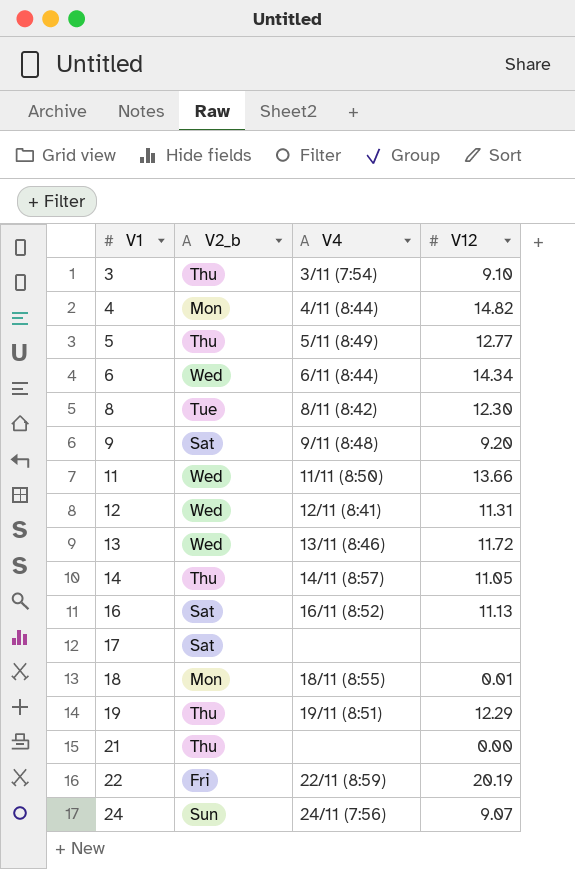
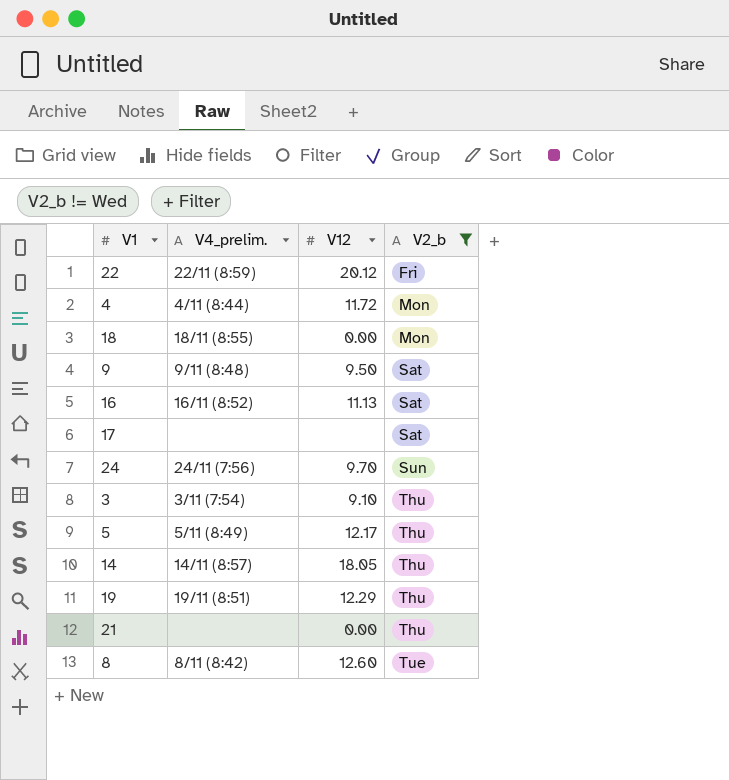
filter: none -> V2_b != Wed
row order: V1 ascending -> V2_b ascending
column name: V4 -> V4_prelim.
column V2_b | position: 2 -> 4
22 | V12: 20.19 -> 20.12
4 | V12: 14.82 -> 11.72
18 | V12: 0.01 -> 0.00
9 | V12: 9.20 -> 9.50
24 | V12: 9.07 -> 9.70
5 | V12: 12.77 -> 12.17
14 | V12: 11.05 -> 18.05
8 | V12: 12.30 -> 12.60

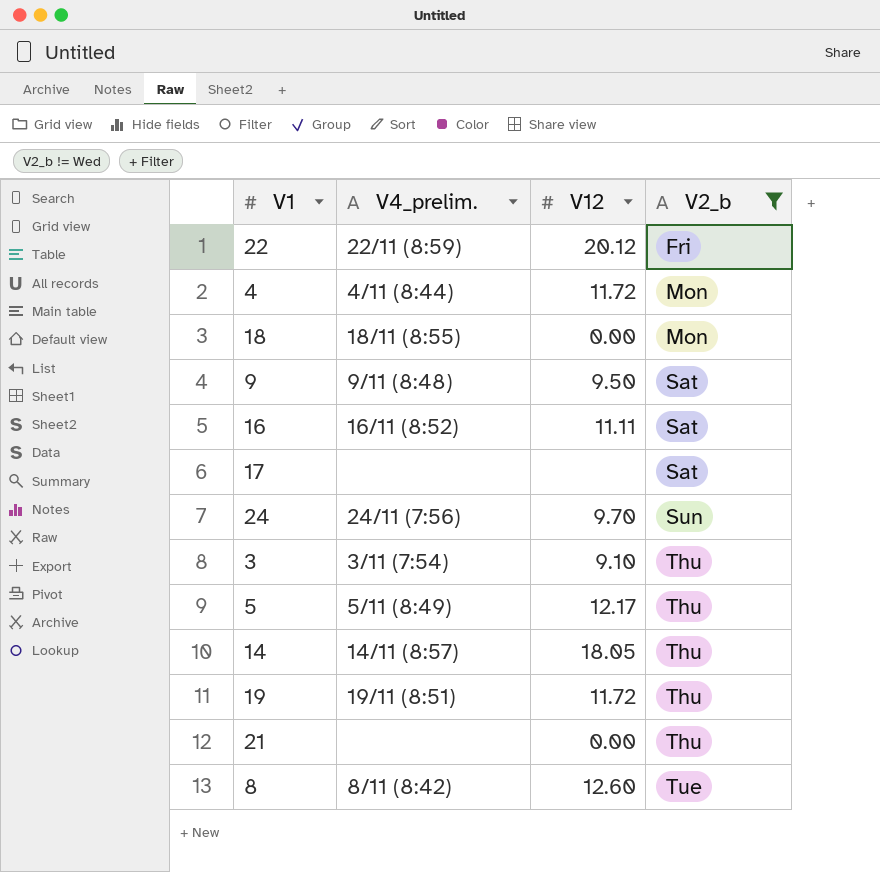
16 | V12: 11.13 -> 11.11
19 | V12: 12.29 -> 11.72

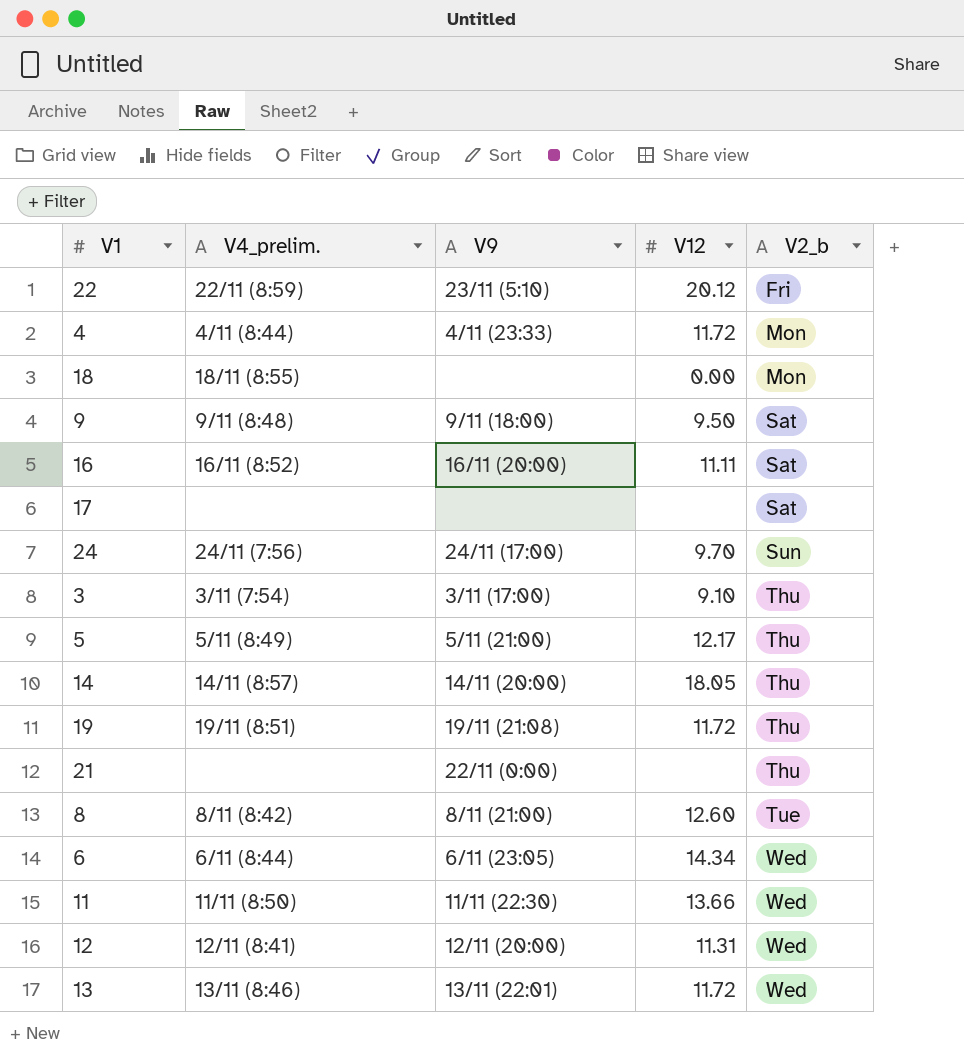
filter: V2_b != Wed -> none
column V9 | position: none -> 3
21 | V12: 0.00 -> none

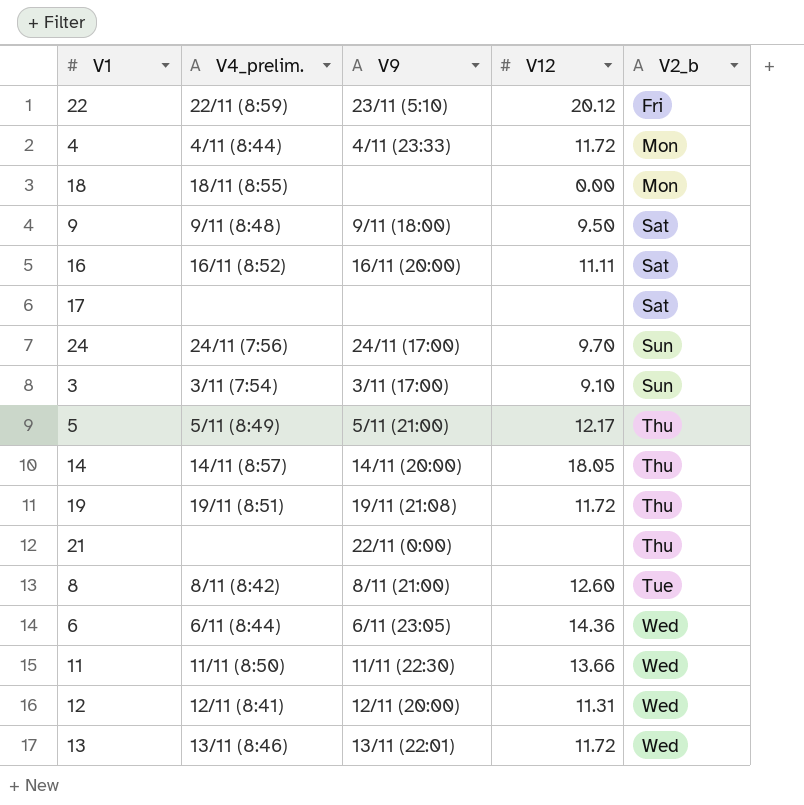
3 | V2_b: Thu -> Sun
6 | V12: 14.34 -> 14.36

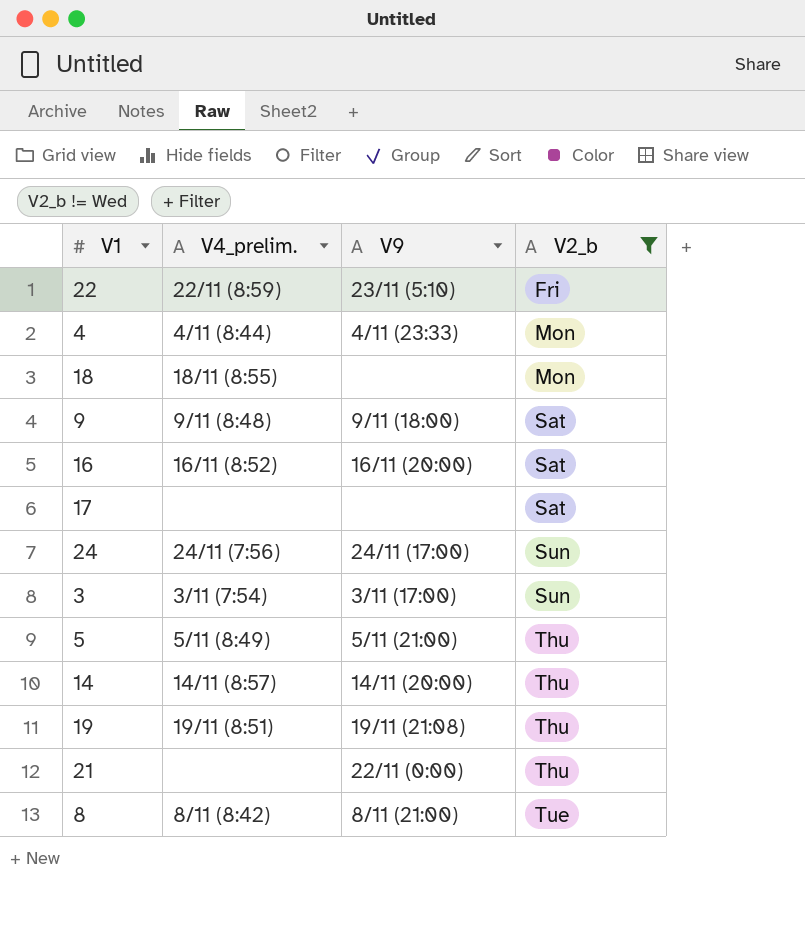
filter: none -> V2_b != Wed
column V12 | position: 4 -> none

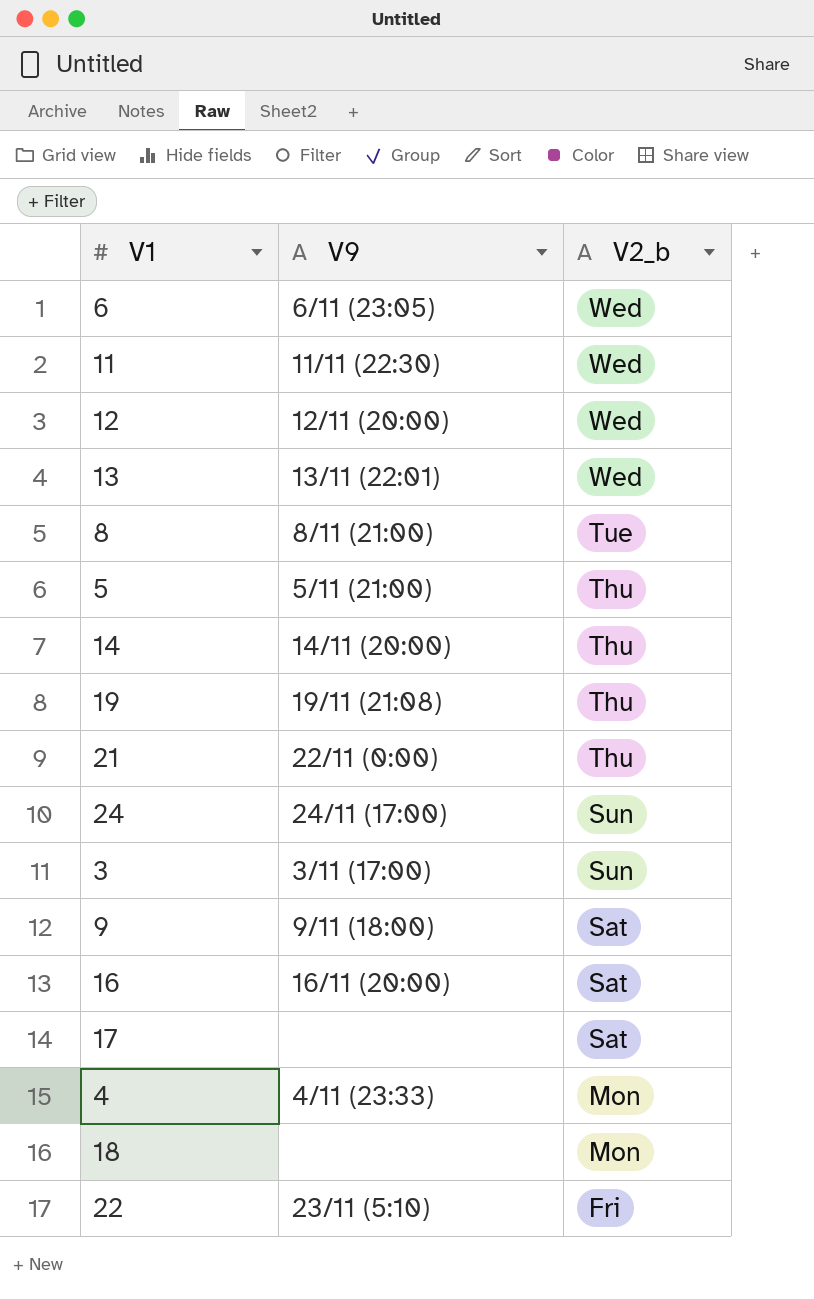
filter: V2_b != Wed -> none
row order: V2_b ascending -> V2_b descending
column V4_prelim. | position: 2 -> none

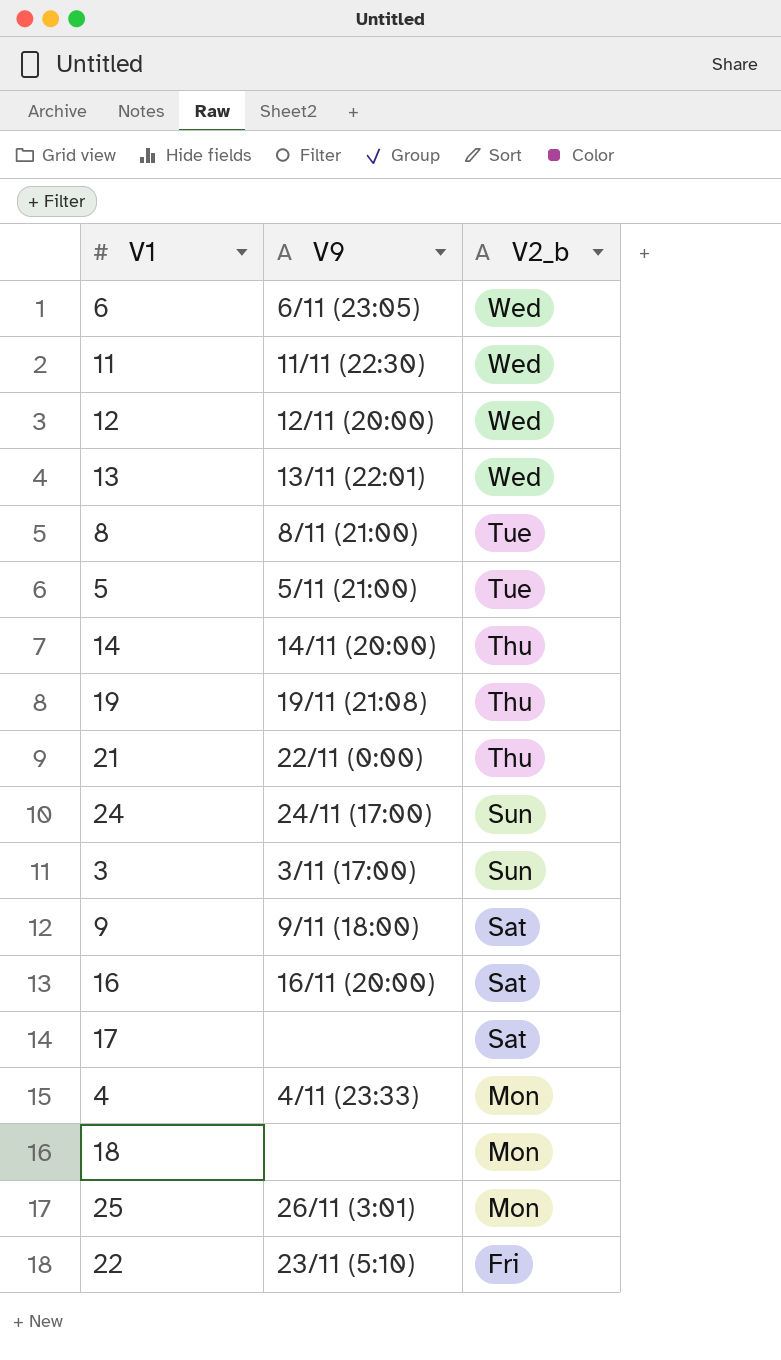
5 | V2_b: Thu -> Tue
row 25: none -> 26/11 (3:01) | Mon

